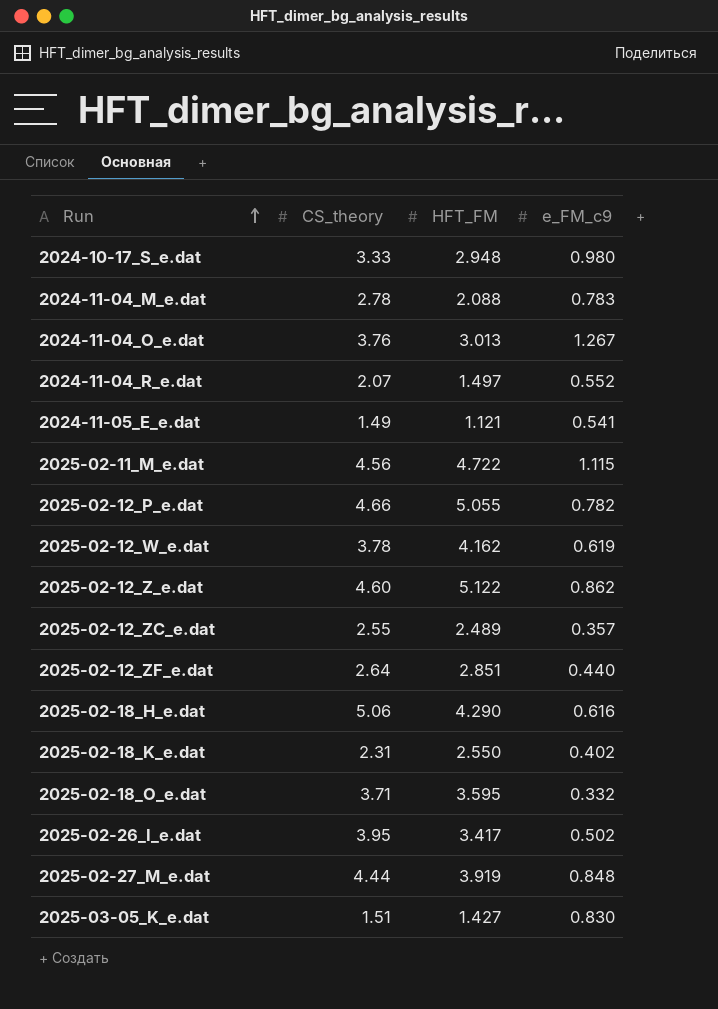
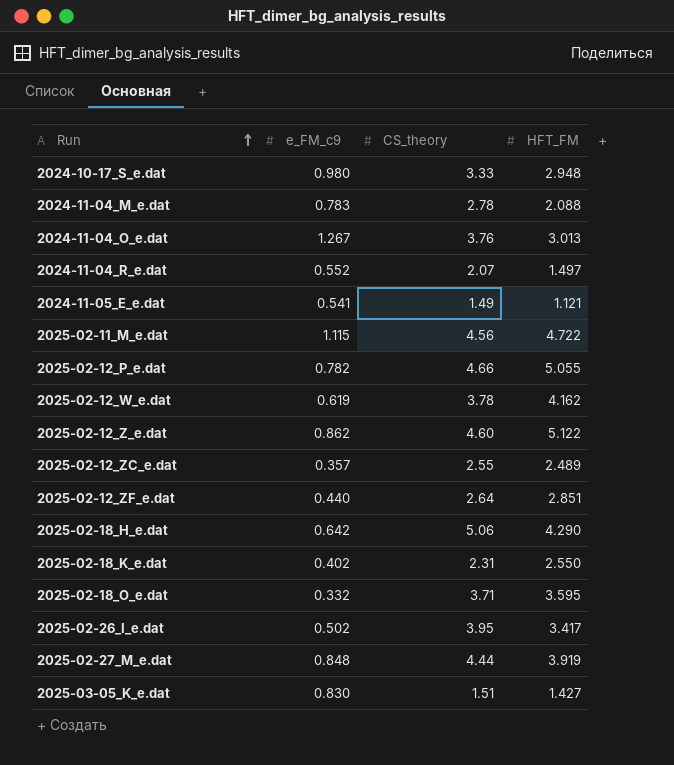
column e_FM_c9 | position: 4 -> 2
2025-02-18_H_e.dat | e_FM_c9: 0.616 -> 0.642

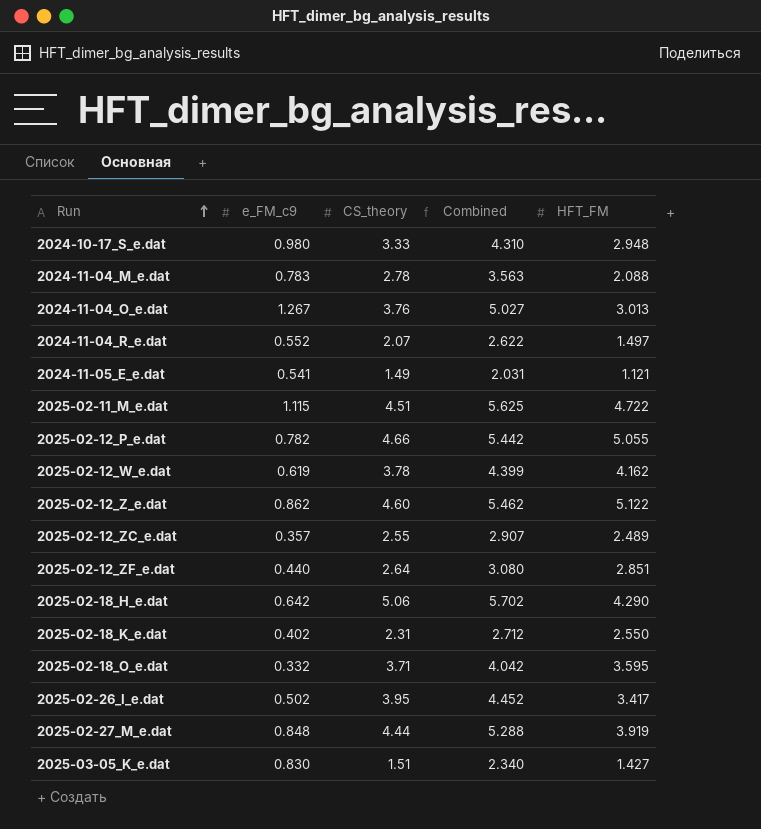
column Combined | formula: none -> [e_FM_c9] + [CS_theory]
2025-02-11_M_e.dat | CS_theory: 4.56 -> 4.51

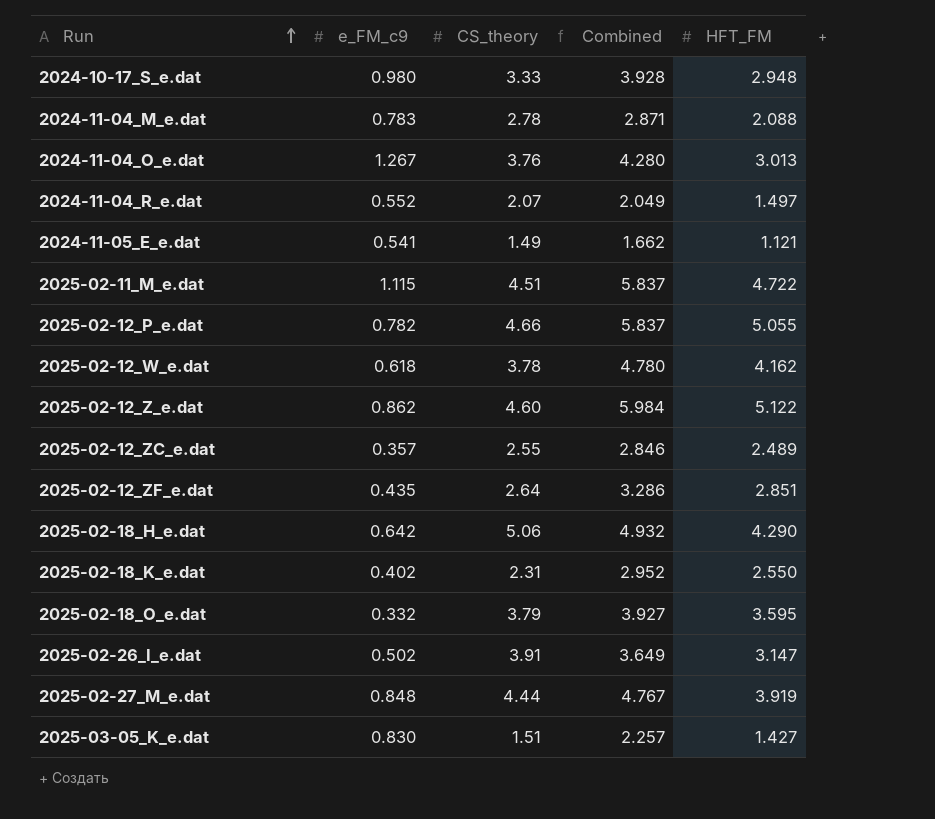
column Combined | formula: [e_FM_c9] + [CS_theory] -> [e_FM_c9] + [HFT_FM]
2025-02-12_W_e.dat | e_FM_c9: 0.619 -> 0.618
2025-02-12_ZF_e.dat | e_FM_c9: 0.440 -> 0.435
2025-02-18_O_e.dat | CS_theory: 3.71 -> 3.79
2025-02-26_I_e.dat | CS_theory: 3.95 -> 3.91
2025-02-26_I_e.dat | HFT_FM: 3.417 -> 3.147

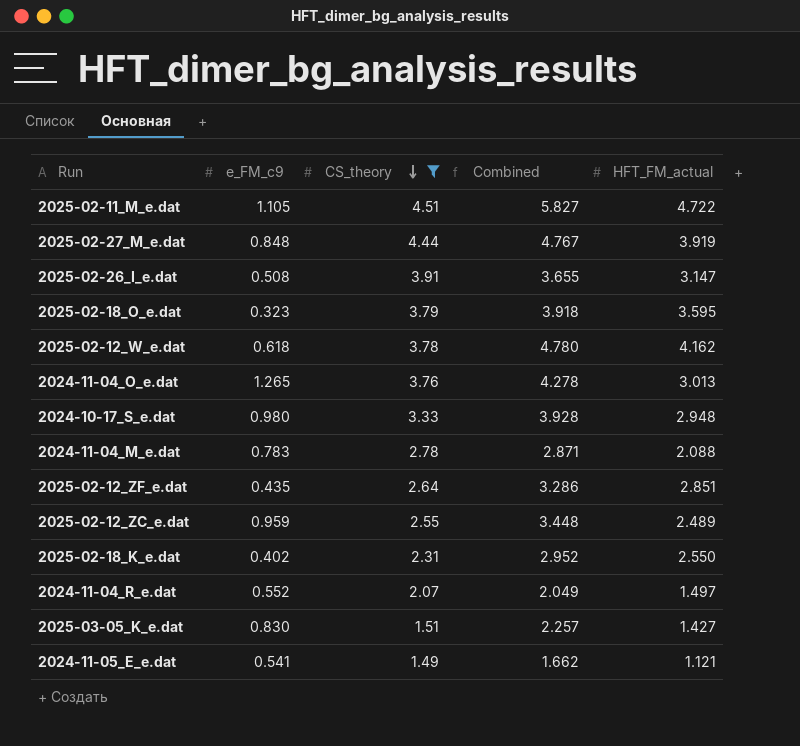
filter: none -> CS_theory <= 4.51
row order: Run ascending -> CS_theory descending
column name: HFT_FM -> HFT_FM_actual
2025-02-11_M_e.dat | e_FM_c9: 1.115 -> 1.105
2025-02-11_M_e.dat | Combined: 5.837 -> 5.827
2025-02-26_I_e.dat | e_FM_c9: 0.502 -> 0.508
2025-02-26_I_e.dat | Combined: 3.649 -> 3.655
2025-02-18_O_e.dat | e_FM_c9: 0.332 -> 0.323
2025-02-18_O_e.dat | Combined: 3.927 -> 3.918
2024-11-04_O_e.dat | e_FM_c9: 1.267 -> 1.265
2024-11-04_O_e.dat | Combined: 4.280 -> 4.278
2025-02-12_ZC_e.dat | e_FM_c9: 0.357 -> 0.959
2025-02-12_ZC_e.dat | Combined: 2.846 -> 3.448

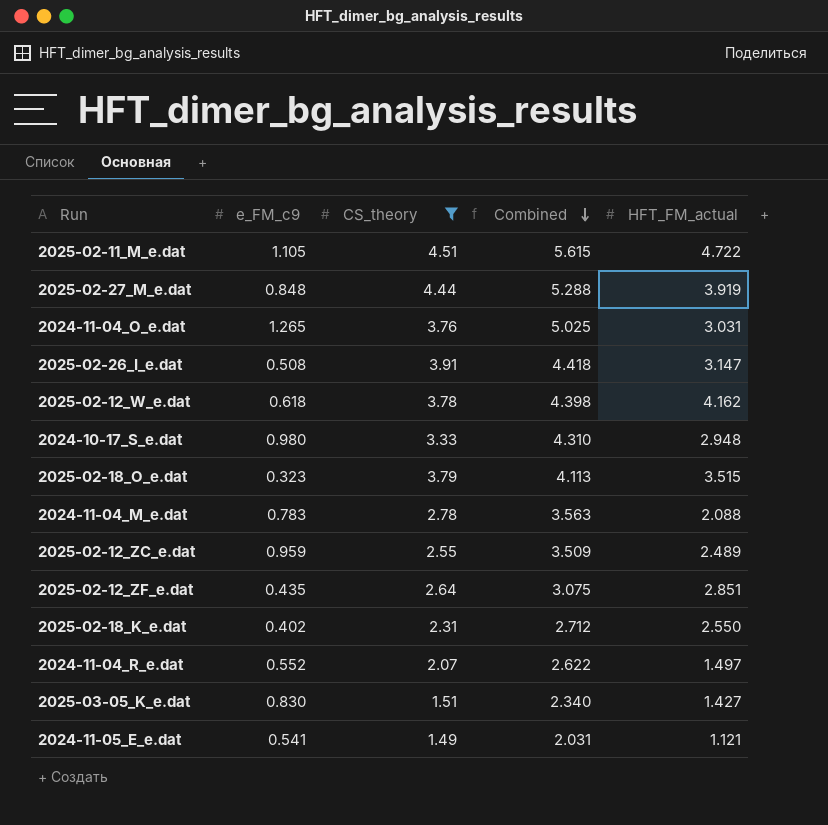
row order: CS_theory descending -> Combined descending
column Combined | formula: [e_FM_c9] + [HFT_FM_actual] -> [e_FM_c9] + [CS_theory]
2024-11-04_O_e.dat | HFT_FM_actual: 3.013 -> 3.031
2025-02-18_O_e.dat | HFT_FM_actual: 3.595 -> 3.515

